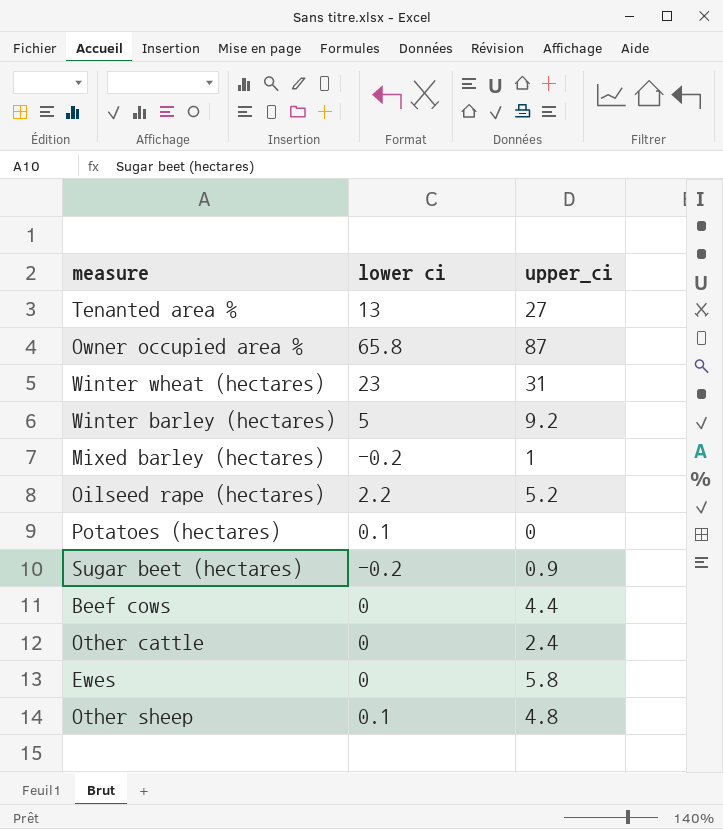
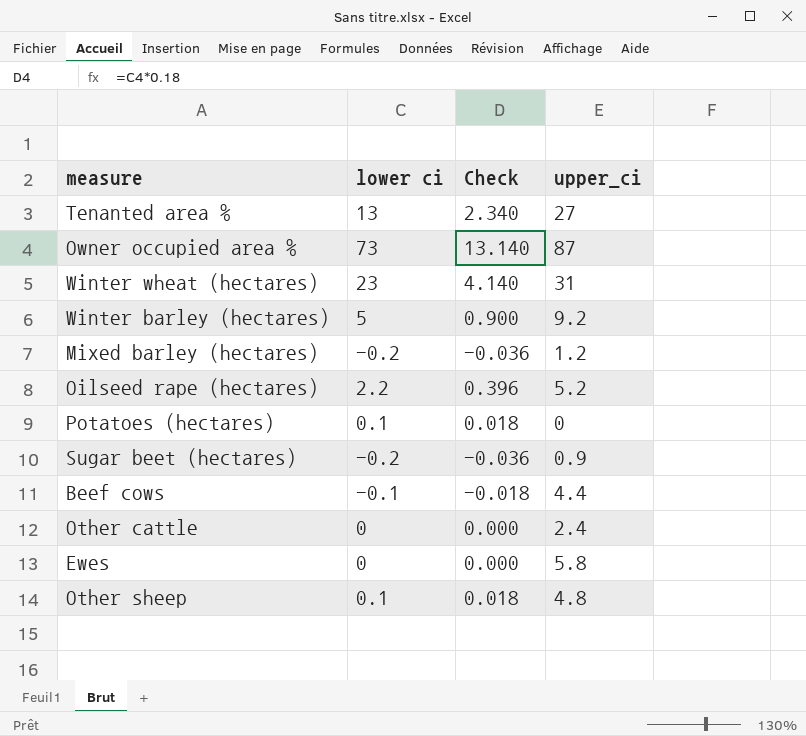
column Check | formula: none -> [lower ci] * 0.18
Owner occupied area % | lower ci: 65.8 -> 73
Mixed barley (hectares) | upper_ci: 1 -> 1.2
Beef cows | lower ci: 0 -> -0.1

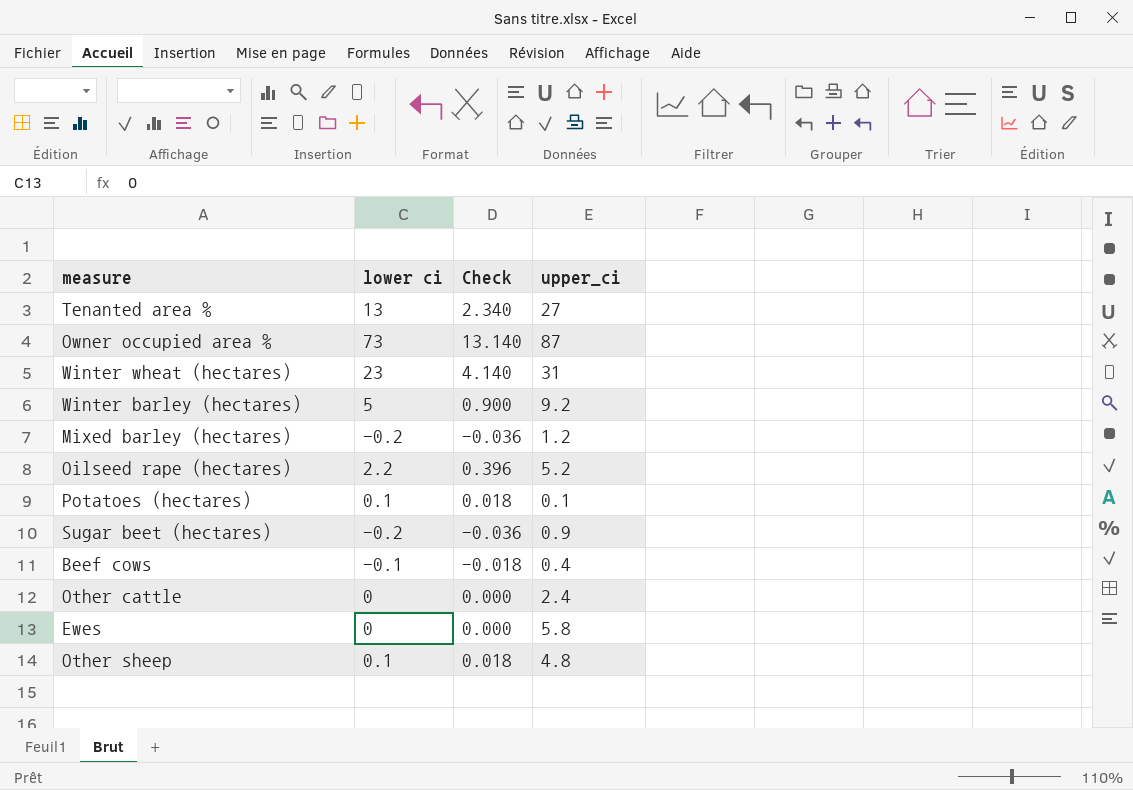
Potatoes (hectares) | upper_ci: 0 -> 0.1
Beef cows | upper_ci: 4.4 -> 0.4

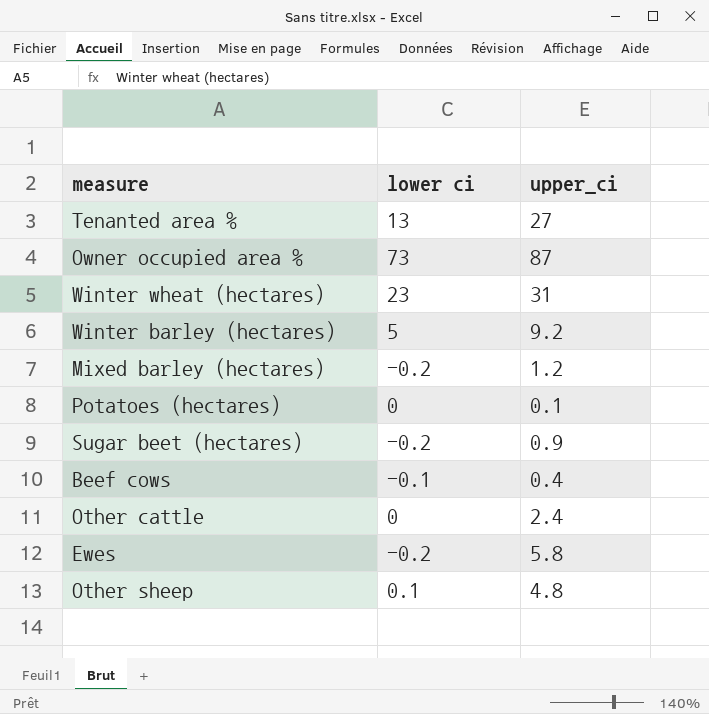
column Check | formula: [lower ci] * 0.18 -> none
row Oilseed rape (hectares): 2.2 | 0.396 | 5.2 -> none
Potatoes (hectares) | lower ci: 0.1 -> 0
Ewes | lower ci: 0 -> -0.2

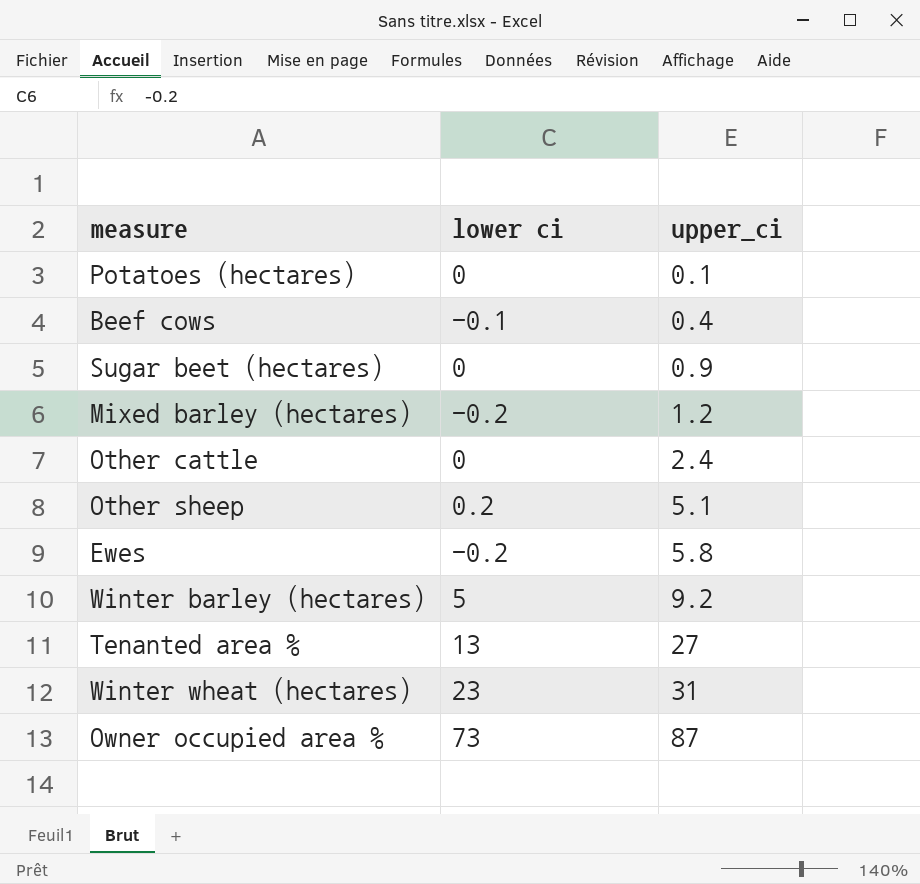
row order: none -> upper_ci ascending
Sugar beet (hectares) | lower ci: -0.2 -> 0
Other sheep | lower ci: 0.1 -> 0.2
Other sheep | upper_ci: 4.8 -> 5.1

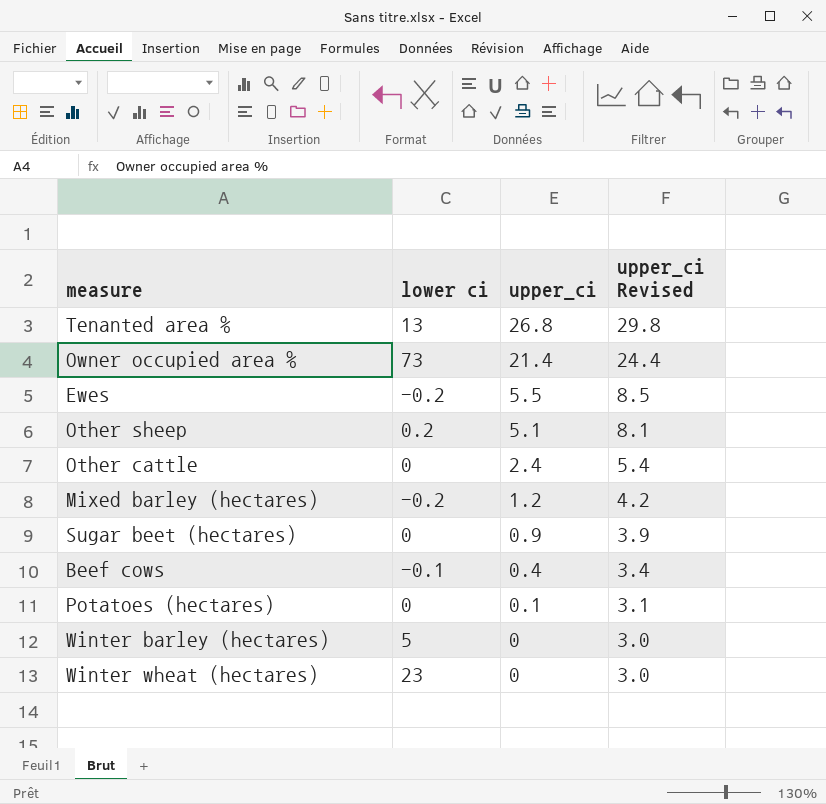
row order: upper_ci ascending -> upper_ci descending
column upper_ci Revised | formula: none -> [upper_ci] + 3
Tenanted area % | upper_ci: 27 -> 26.8
Owner occupied area % | upper_ci: 87 -> 21.4
Ewes | upper_ci: 5.8 -> 5.5
Winter barley (hectares) | upper_ci: 9.2 -> 0
Winter wheat (hectares) | upper_ci: 31 -> 0

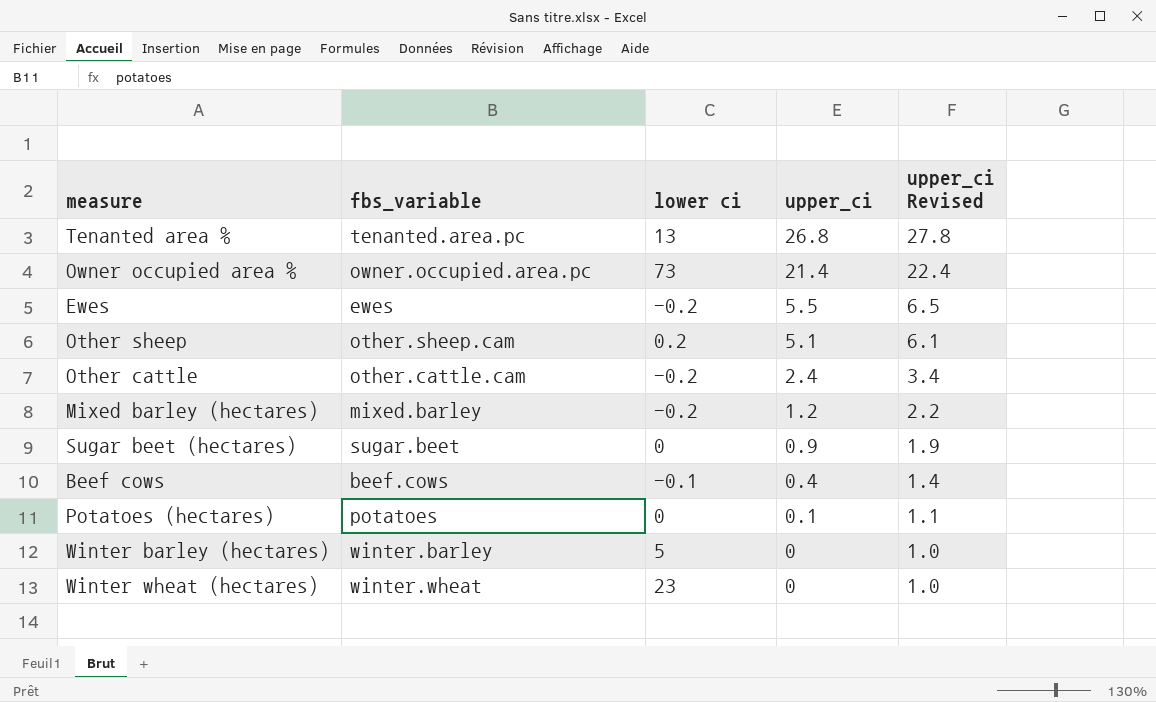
column fbs_variable | position: none -> 2
column upper_ci Revised | formula: [upper_ci] + 3 -> [upper_ci] + 1
Other cattle | lower ci: 0 -> -0.2

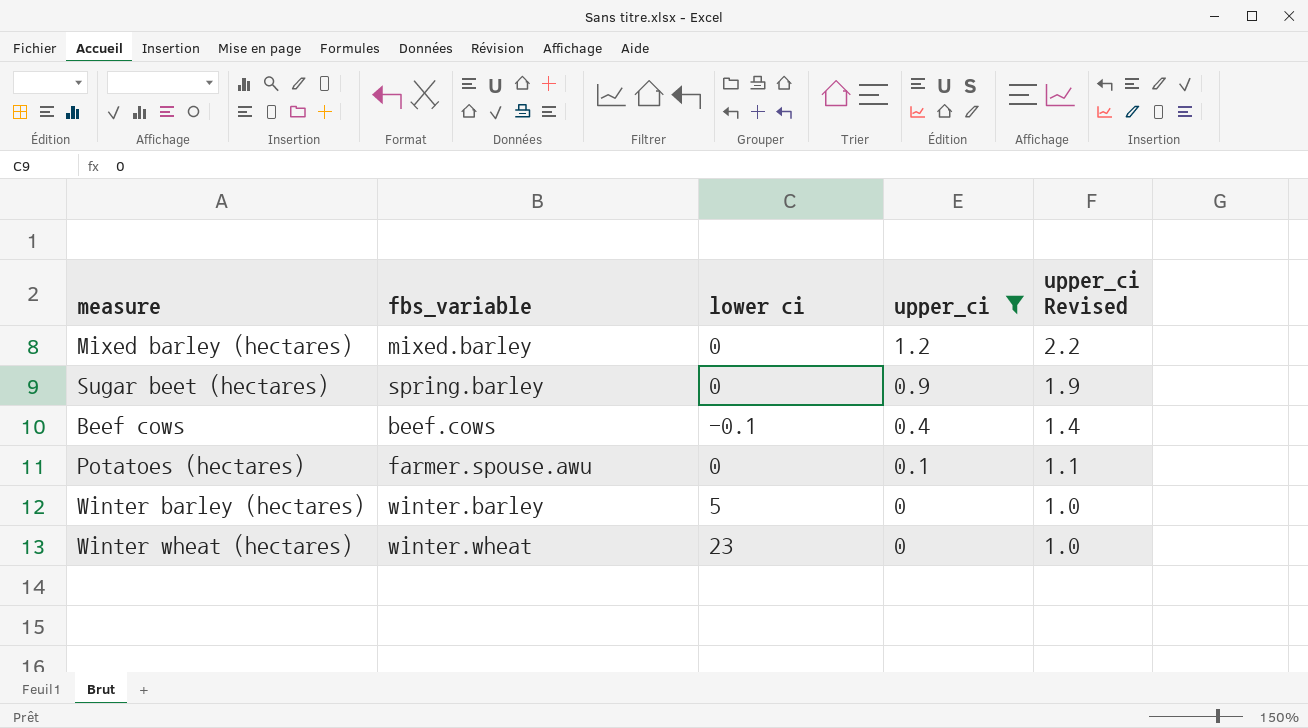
filter: none -> upper_ci <= 1.2
Mixed barley (hectares) | lower ci: -0.2 -> 0
Sugar beet (hectares) | fbs_variable: sugar.beet -> spring.barley
Potatoes (hectares) | fbs_variable: potatoes -> farmer.spouse.awu

